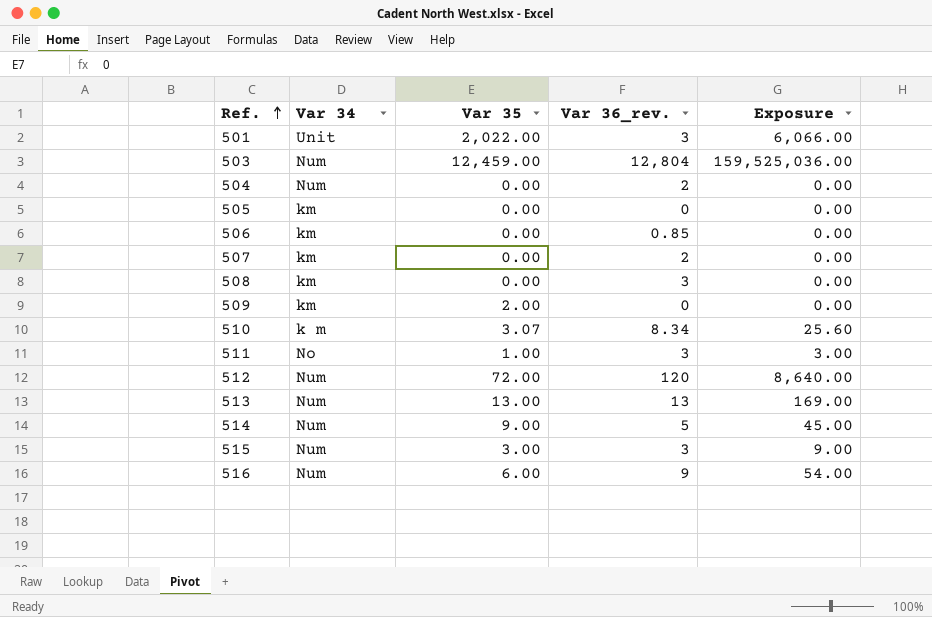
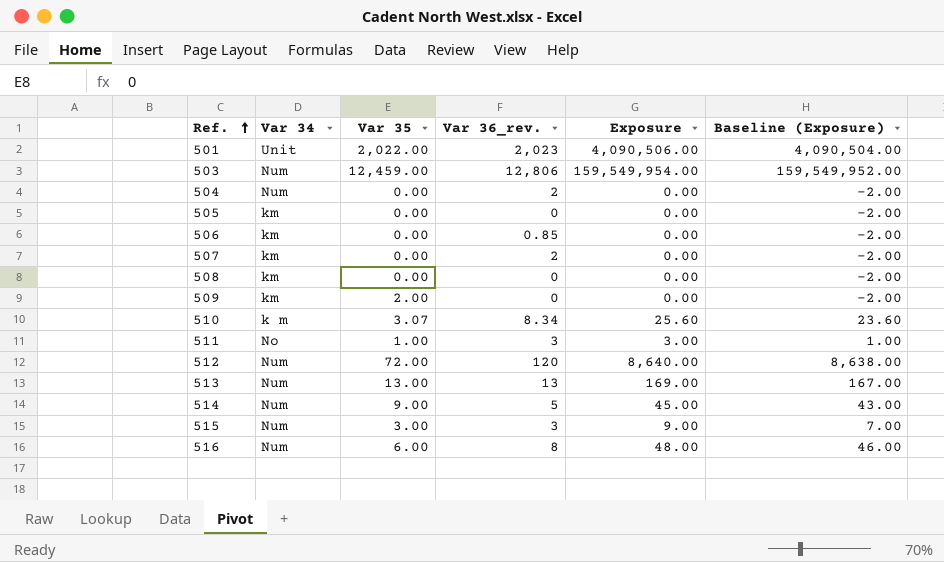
column Baseline (Exposure) | formula: none -> [Exposure] - 2
501 | Var 36_rev.: 3 -> 2,023
501 | Exposure: 6,066.00 -> 4,090,506.00
503 | Var 36_rev.: 12,804 -> 12,806
503 | Exposure: 159,525,036.00 -> 159,549,954.00
508 | Var 36_rev.: 3 -> 0
516 | Var 36_rev.: 9 -> 8
516 | Exposure: 54.00 -> 48.00

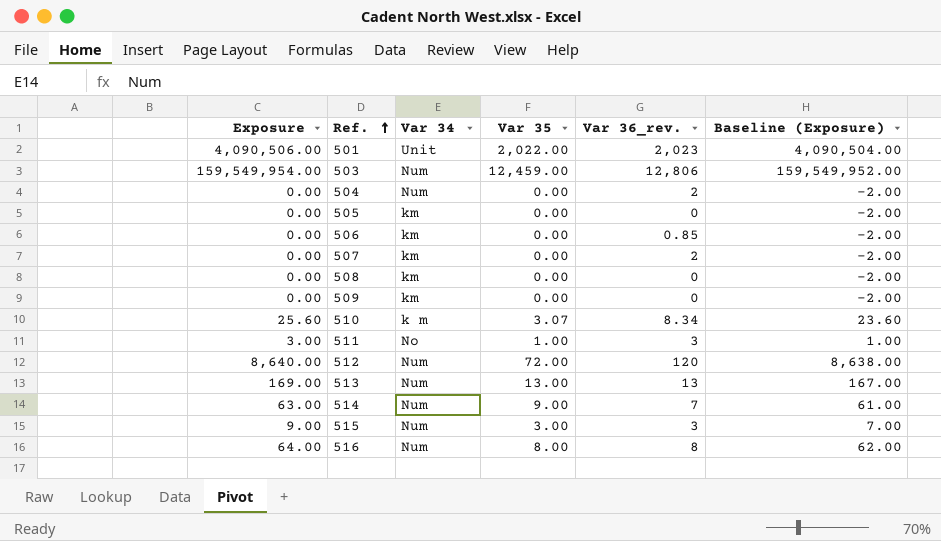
column Exposure | position: 5 -> 1
509 | Var 35: 2.00 -> 0.00
514 | Exposure: 45.00 -> 63.00
514 | Var 36_rev.: 5 -> 7
514 | Baseline (Exposure): 43.00 -> 61.00
516 | Exposure: 48.00 -> 64.00
516 | Var 35: 6.00 -> 8.00
516 | Baseline (Exposure): 46.00 -> 62.00

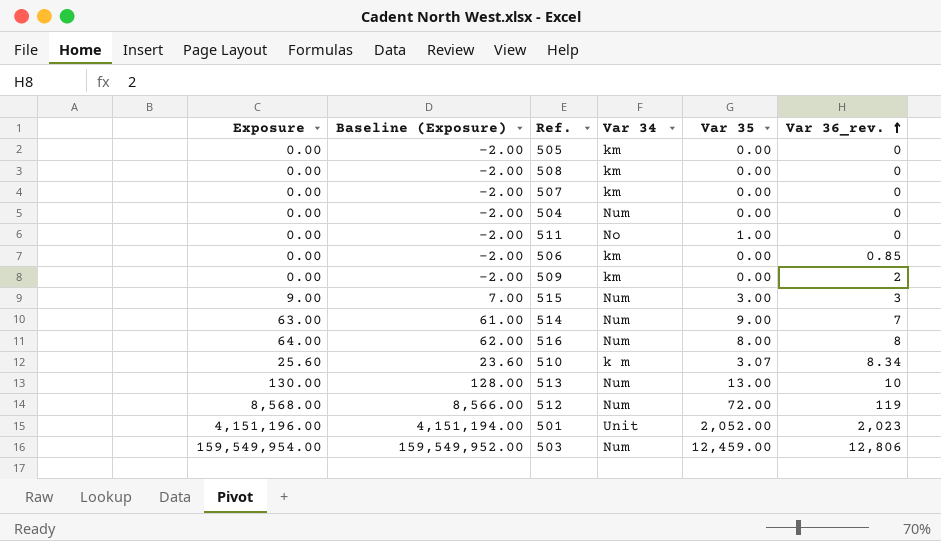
row order: Ref. ascending -> Var 36_rev. ascending
column Baseline (Exposure) | position: 6 -> 2
507 | Var 36_rev.: 2 -> 0
504 | Var 36_rev.: 2 -> 0
511 | Exposure: 3.00 -> 0.00
511 | Baseline (Exposure): 1.00 -> -2.00
511 | Var 36_rev.: 3 -> 0
509 | Var 36_rev.: 0 -> 2
513 | Exposure: 169.00 -> 130.00
513 | Baseline (Exposure): 167.00 -> 128.00
513 | Var 36_rev.: 13 -> 10
512 | Exposure: 8,640.00 -> 8,568.00
512 | Baseline (Exposure): 8,638.00 -> 8,566.00
512 | Var 36_rev.: 120 -> 119
501 | Exposure: 4,090,506.00 -> 4,151,196.00
501 | Baseline (Exposure): 4,090,504.00 -> 4,151,194.00
501 | Var 35: 2,022.00 -> 2,052.00

